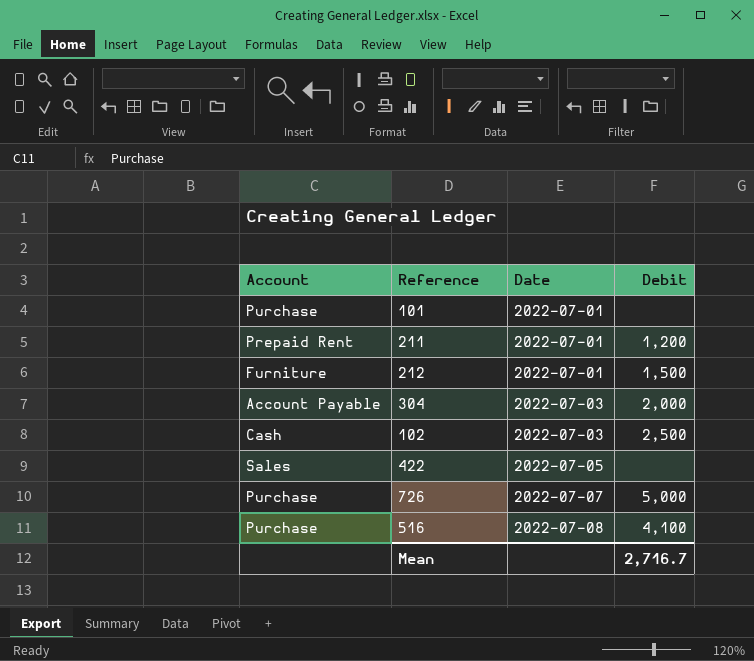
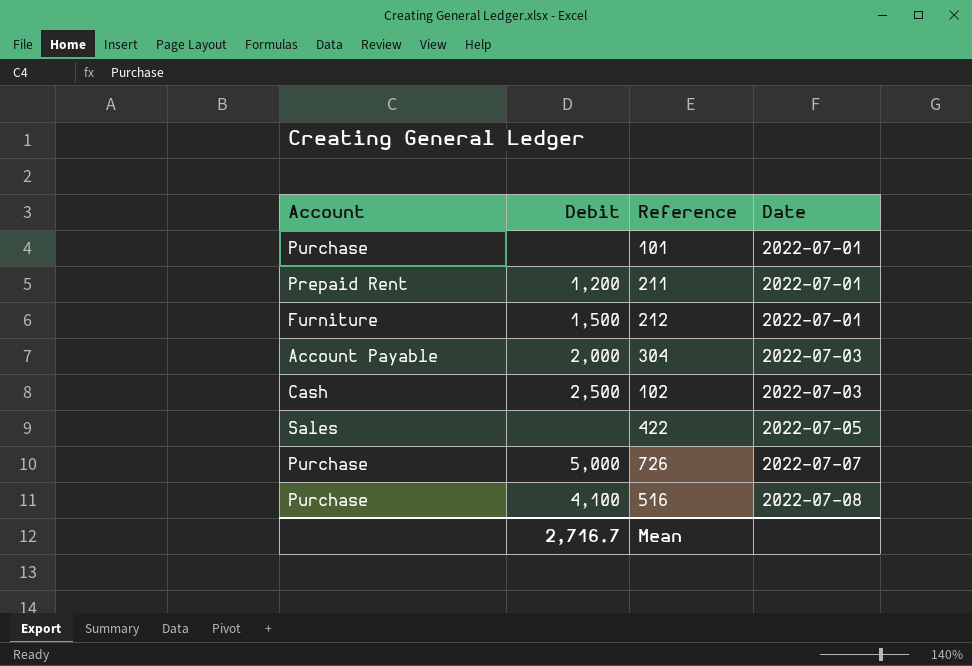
column Debit | position: 4 -> 2

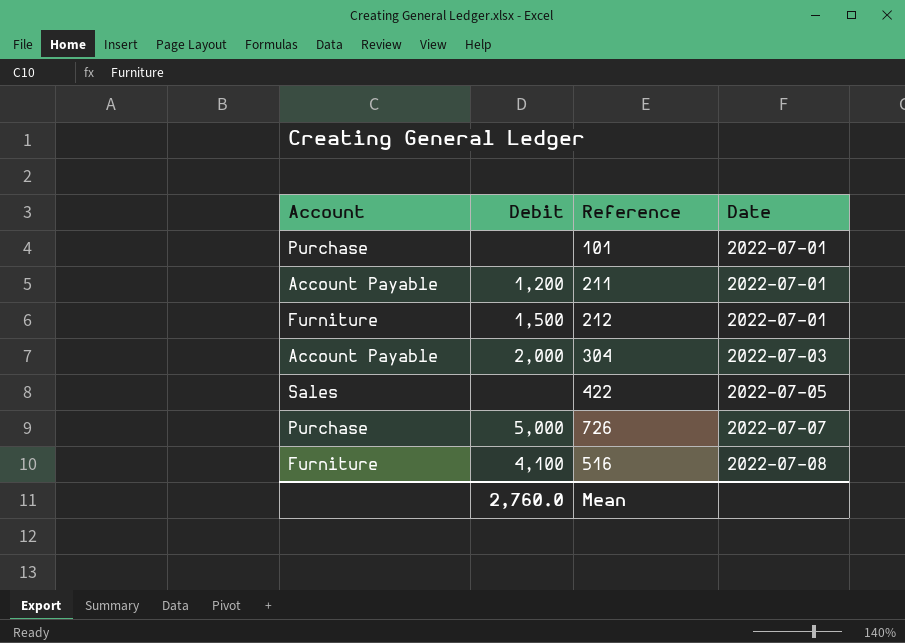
row 102: Cash | 2,500 | 2022-07-03 -> none
211 | Account: Prepaid Rent -> Account Payable
516 | Account: Purchase -> Furniture
Mean | Debit: 2,716.7 -> 2,760.0

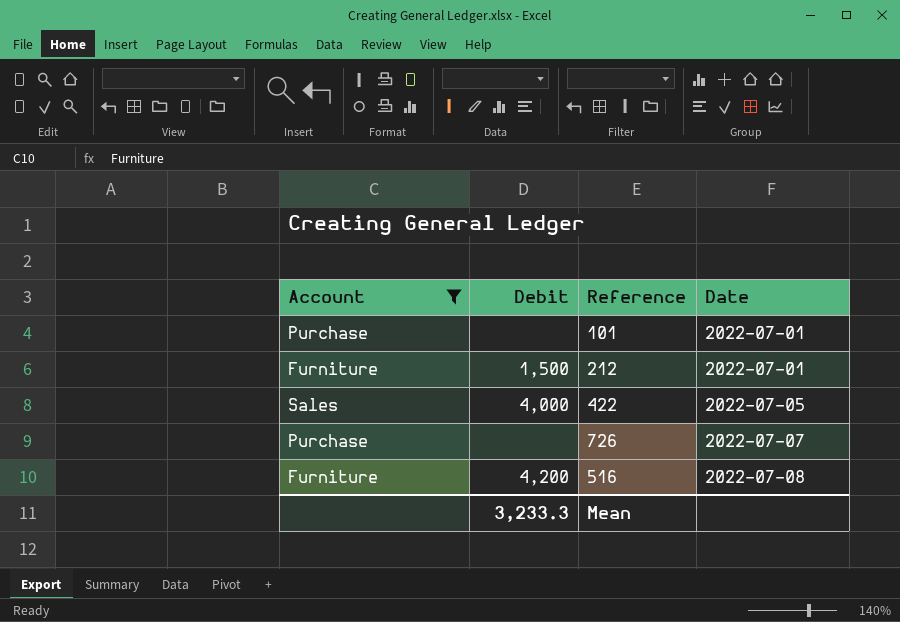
filter: none -> Account != Account Payable
422 | Debit: none -> 4,000
726 | Debit: 5,000 -> none
516 | Debit: 4,100 -> 4,200
Mean | Debit: 2,760.0 -> 3,233.3

